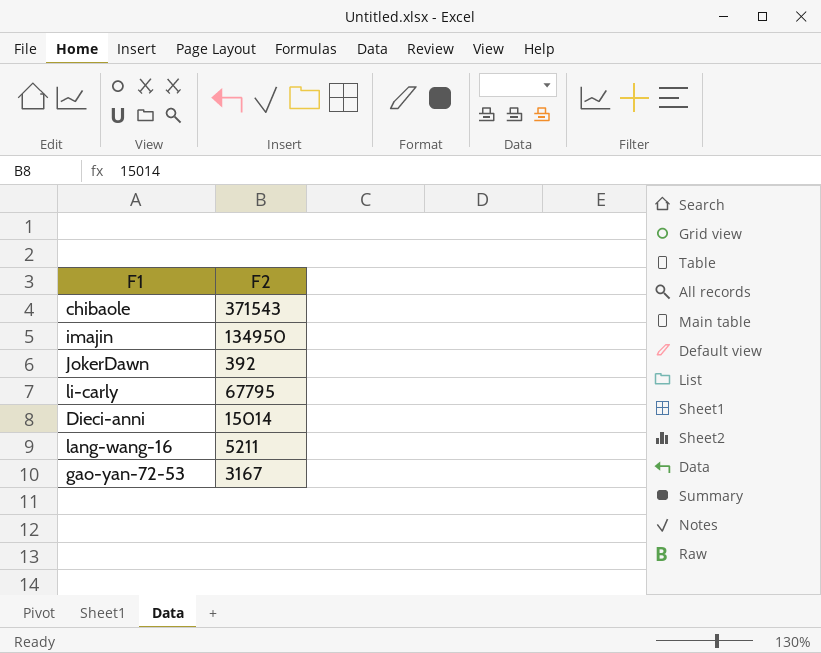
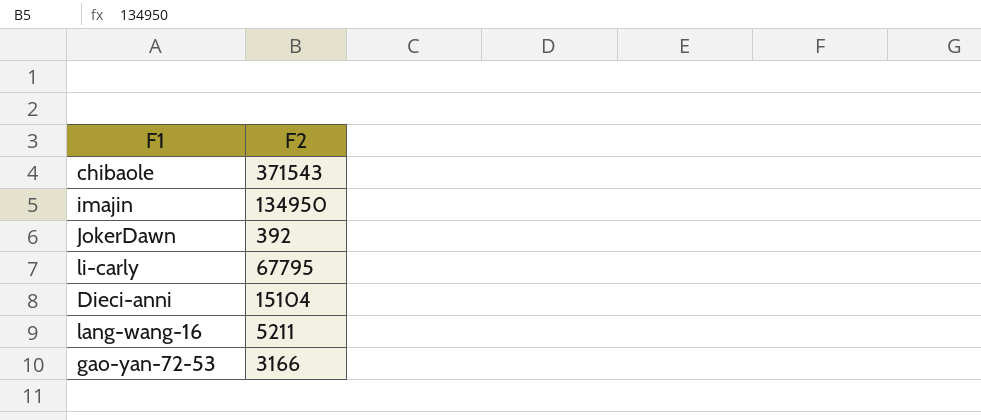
Dieci-anni | F2: 15014 -> 15104
gao-yan-72-53 | F2: 3167 -> 3166

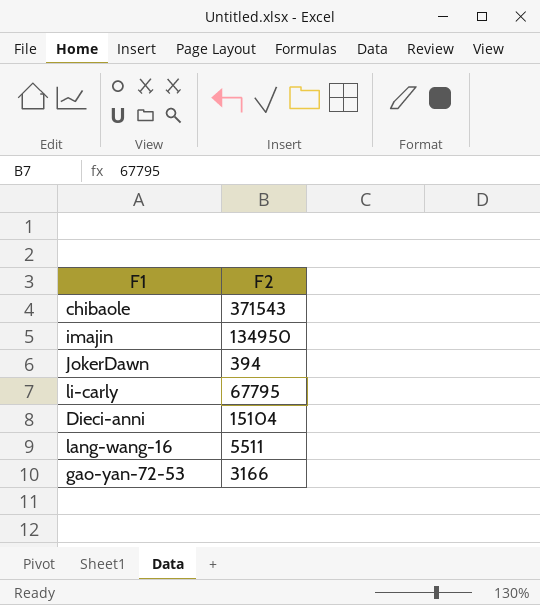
JokerDawn | F2: 392 -> 394
lang-wang-16 | F2: 5211 -> 5511

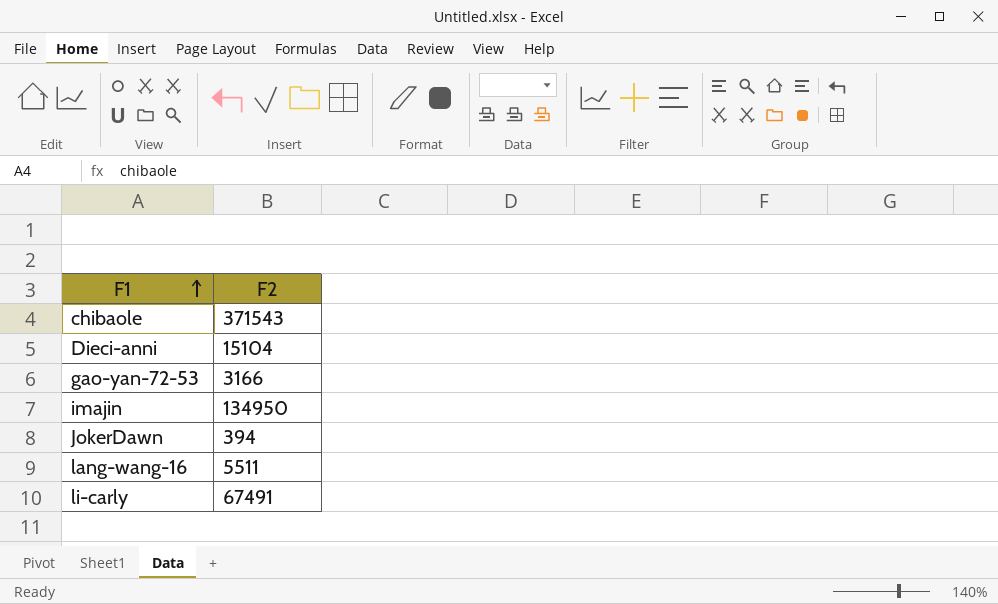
row order: none -> F1 ascending
li-carly | F2: 67795 -> 67491

